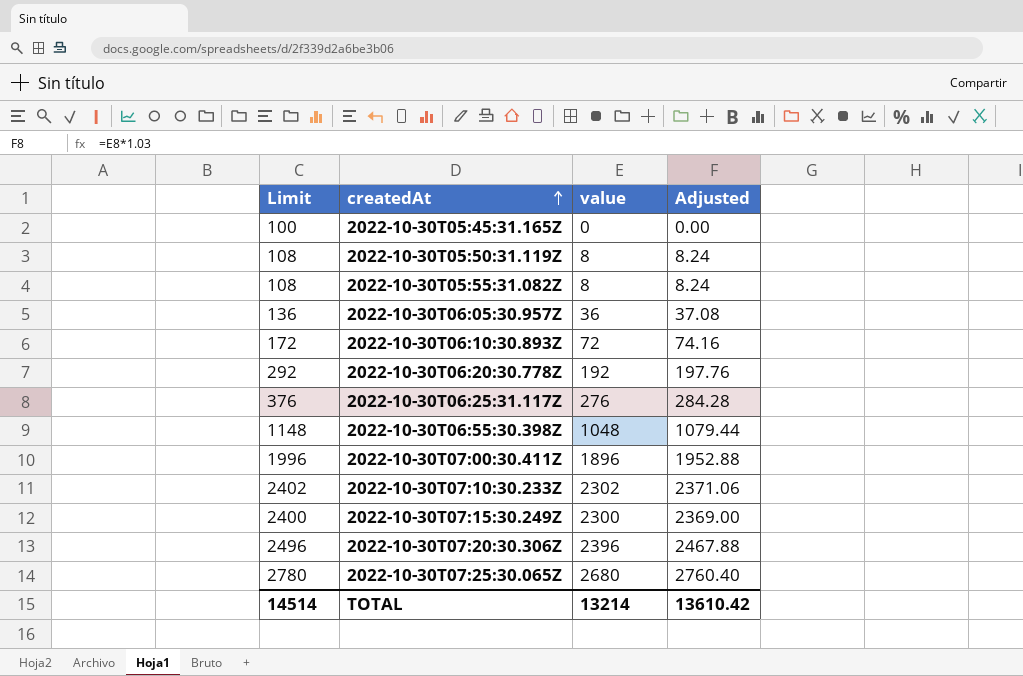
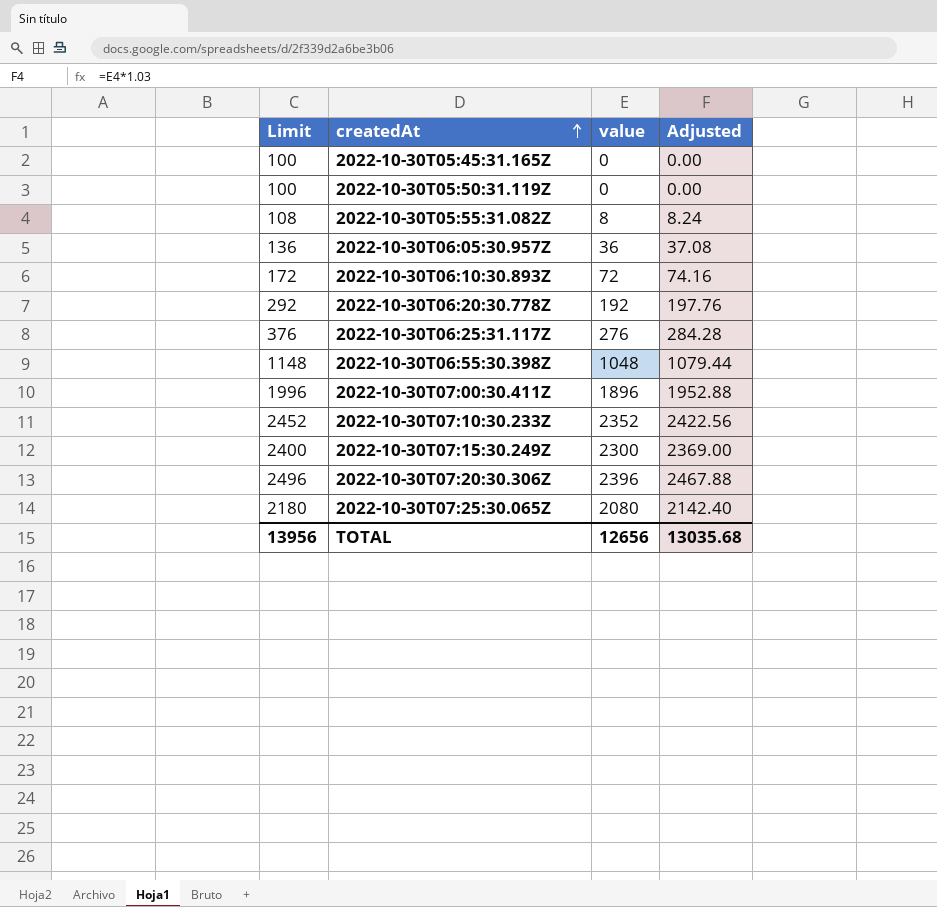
2022-10-30T05:50:31.119Z | Limit: 108 -> 100
2022-10-30T05:50:31.119Z | value: 8 -> 0
2022-10-30T05:50:31.119Z | Adjusted: 8.24 -> 0.00
2022-10-30T07:10:30.233Z | Limit: 2402 -> 2452
2022-10-30T07:10:30.233Z | value: 2302 -> 2352
2022-10-30T07:10:30.233Z | Adjusted: 2371.06 -> 2422.56
2022-10-30T07:25:30.065Z | Limit: 2780 -> 2180
2022-10-30T07:25:30.065Z | value: 2680 -> 2080
2022-10-30T07:25:30.065Z | Adjusted: 2760.40 -> 2142.40
TOTAL | Limit: 14514 -> 13956
TOTAL | value: 13214 -> 12656
TOTAL | Adjusted: 13610.42 -> 13035.68

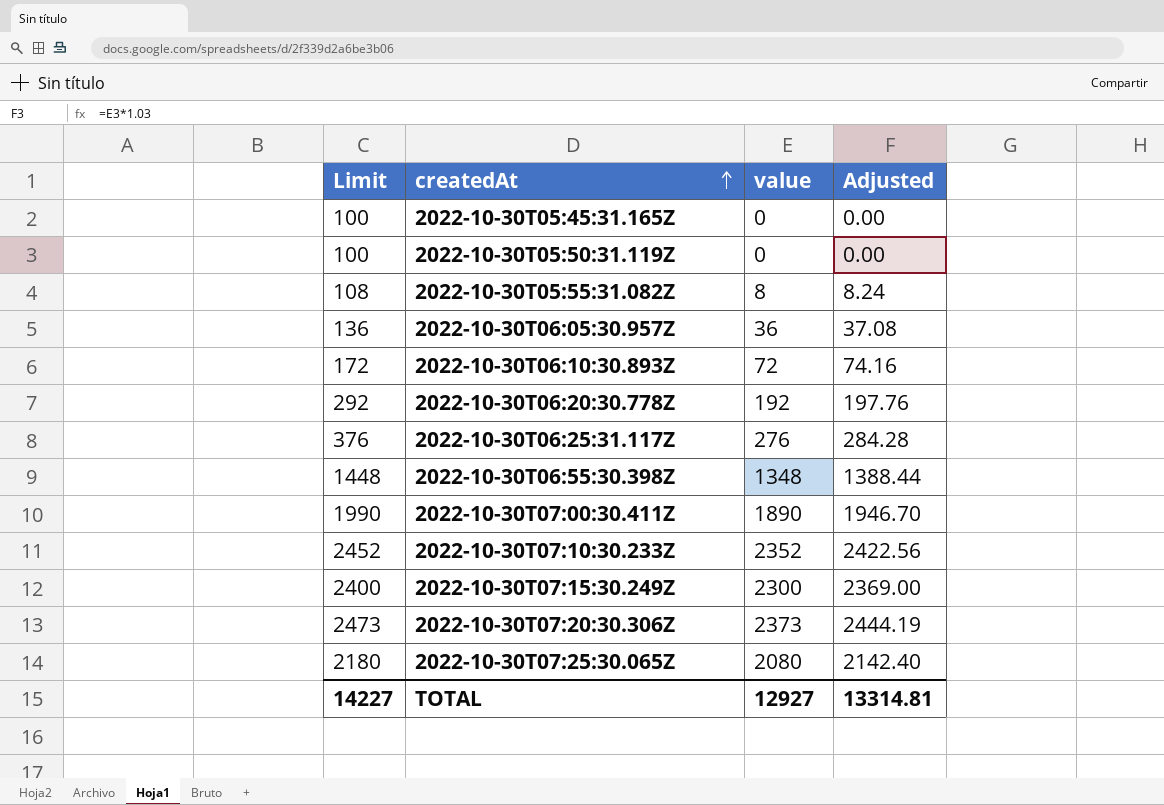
2022-10-30T06:55:30.398Z | Limit: 1148 -> 1448
2022-10-30T06:55:30.398Z | value: 1048 -> 1348
2022-10-30T06:55:30.398Z | Adjusted: 1079.44 -> 1388.44
2022-10-30T07:00:30.411Z | Limit: 1996 -> 1990
2022-10-30T07:00:30.411Z | value: 1896 -> 1890
2022-10-30T07:00:30.411Z | Adjusted: 1952.88 -> 1946.70
2022-10-30T07:20:30.306Z | Limit: 2496 -> 2473
2022-10-30T07:20:30.306Z | value: 2396 -> 2373
2022-10-30T07:20:30.306Z | Adjusted: 2467.88 -> 2444.19
TOTAL | Limit: 13956 -> 14227
TOTAL | value: 12656 -> 12927
TOTAL | Adjusted: 13035.68 -> 13314.81

